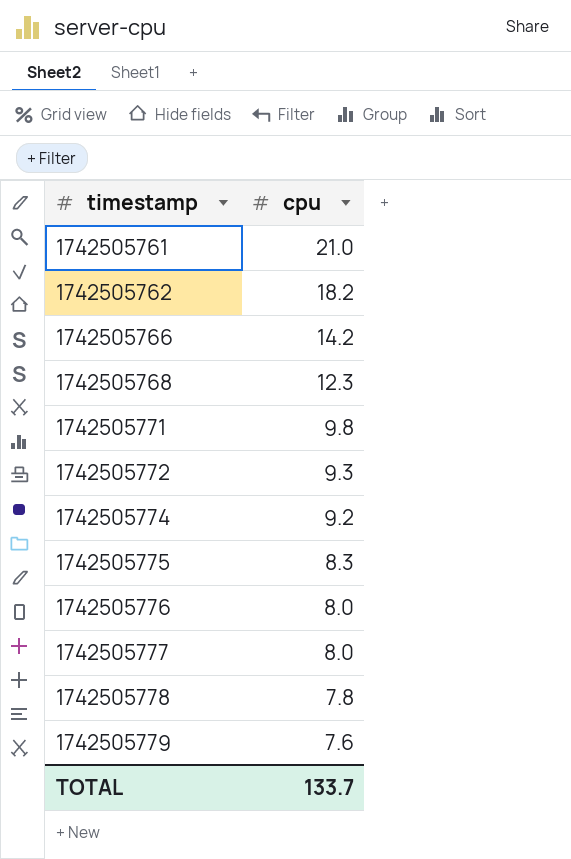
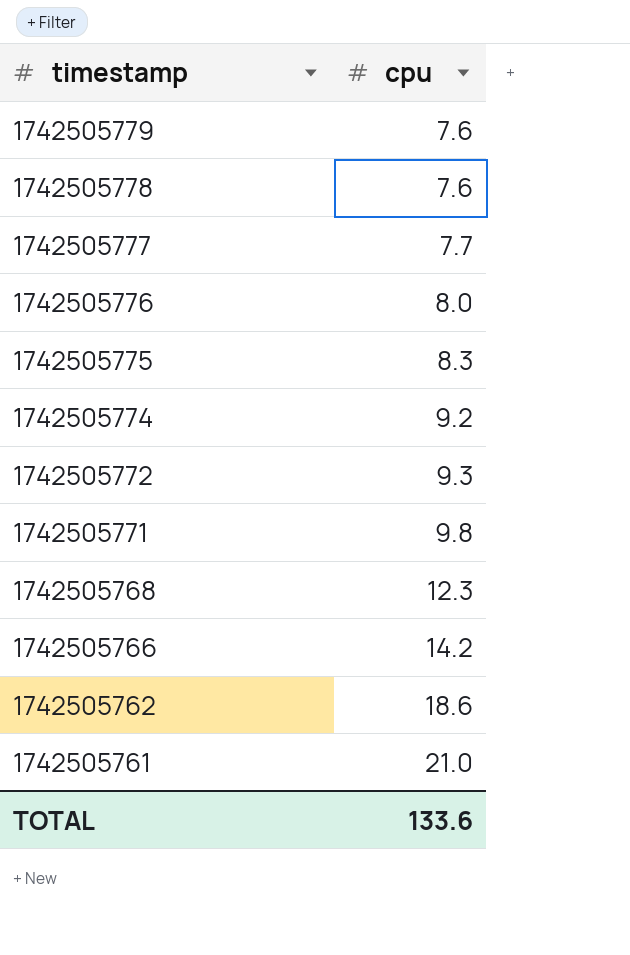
row order: timestamp ascending -> timestamp descending
1742505778 | cpu: 7.8 -> 7.6
1742505777 | cpu: 8.0 -> 7.7
1742505762 | cpu: 18.2 -> 18.6
TOTAL | cpu: 133.7 -> 133.6

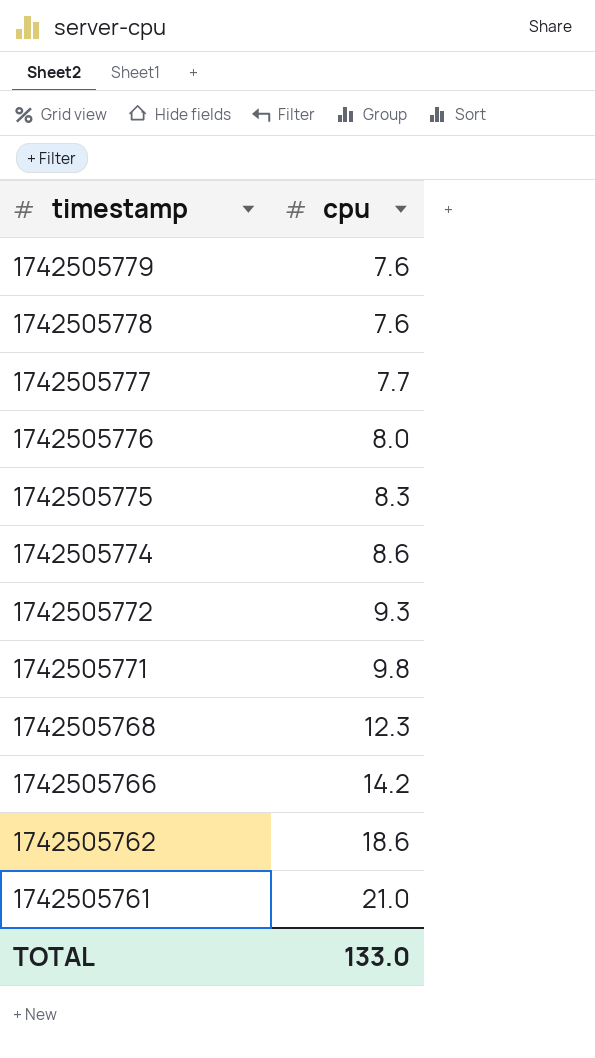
1742505774 | cpu: 9.2 -> 8.6
TOTAL | cpu: 133.6 -> 133.0

